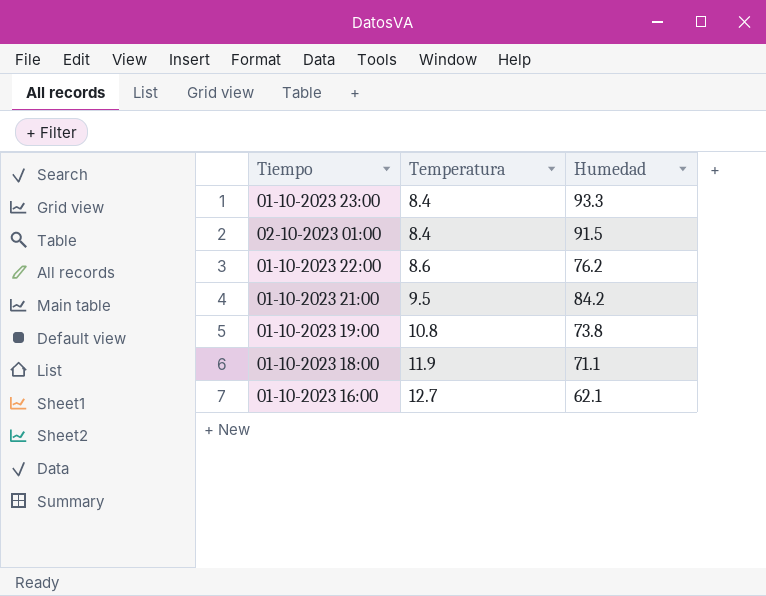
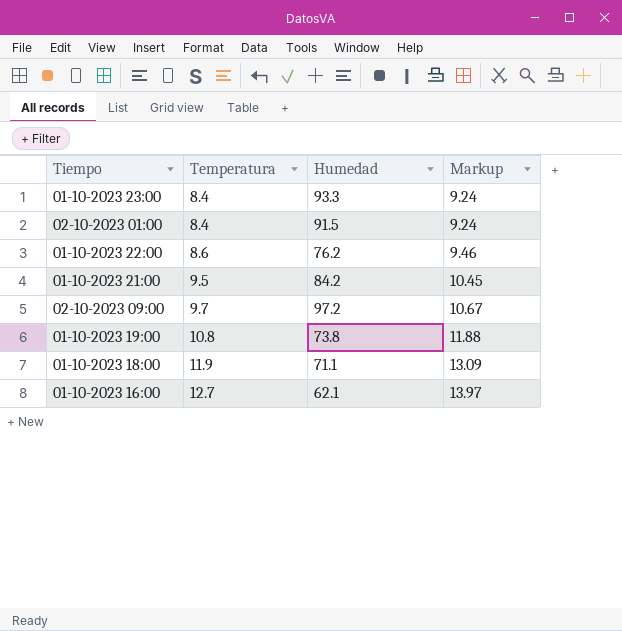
column Markup | formula: none -> [Temperatura] * 1.1
row 02-10-2023 09:00: none -> 9.7 | 97.2 | 10.67

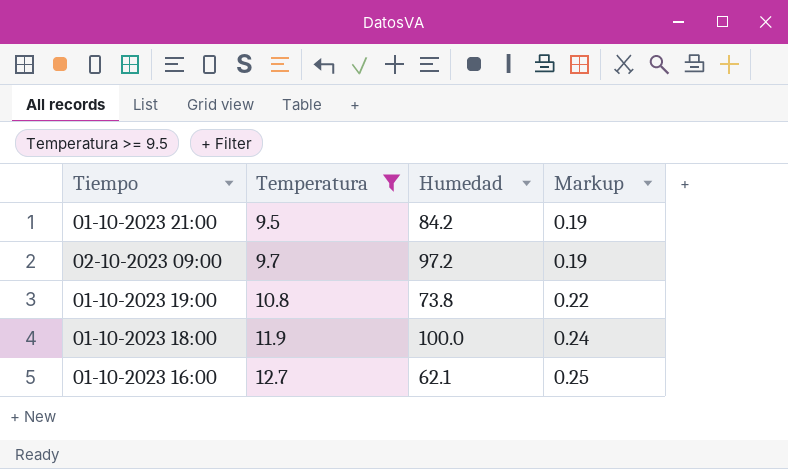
filter: none -> Temperatura >= 9.5
column Markup | formula: [Temperatura] * 1.1 -> [Temperatura] * 0.02
01-10-2023 18:00 | Humedad: 71.1 -> 100.0

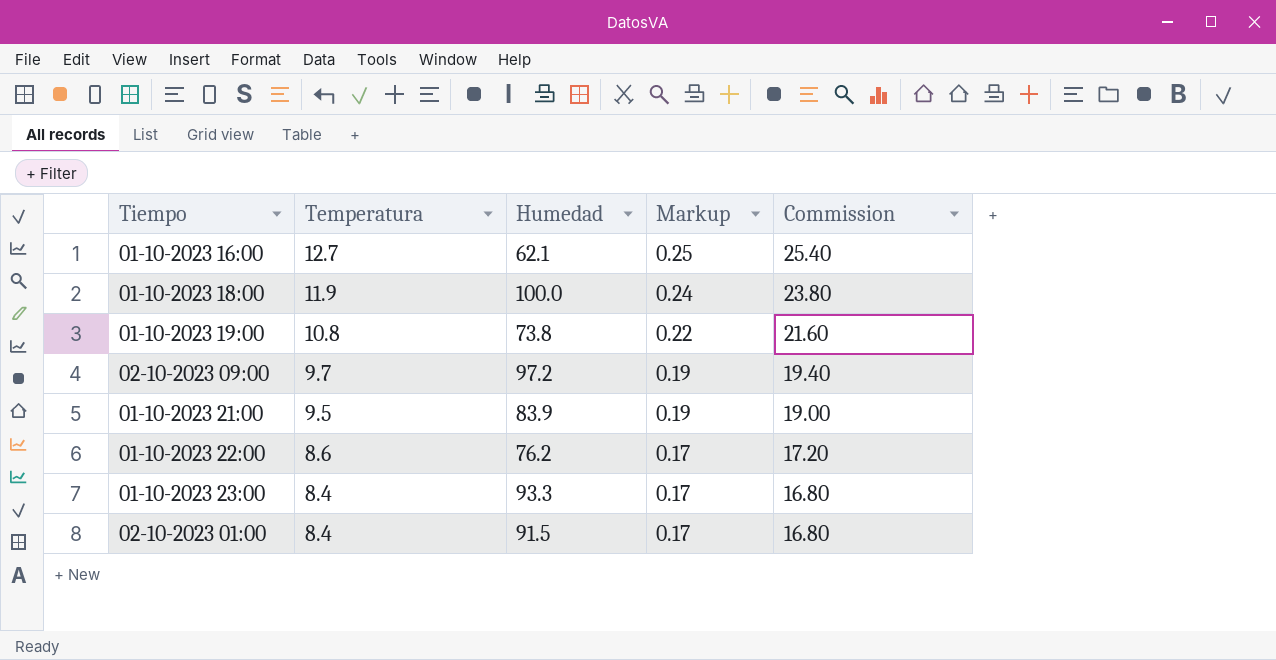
filter: Temperatura >= 9.5 -> none
row order: Temperatura ascending -> Temperatura descending
column Commission | formula: none -> [Temperatura] * 2
01-10-2023 21:00 | Humedad: 84.2 -> 83.9

